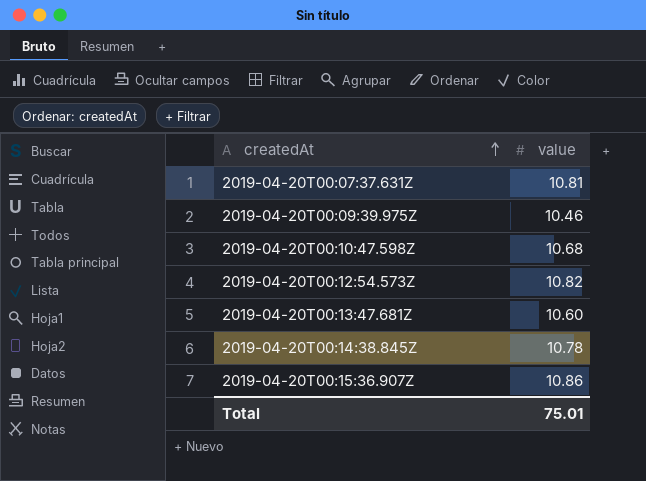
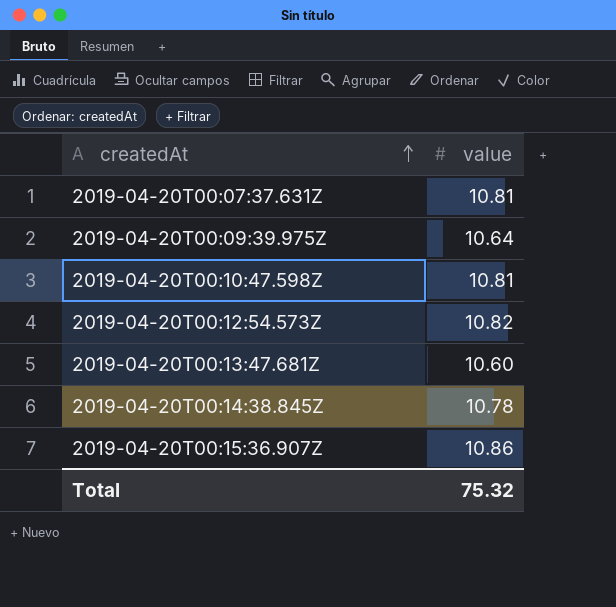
2019-04-20T00:09:39.975Z | value: 10.46 -> 10.64
2019-04-20T00:10:47.598Z | value: 10.68 -> 10.81
Total | value: 75.01 -> 75.32

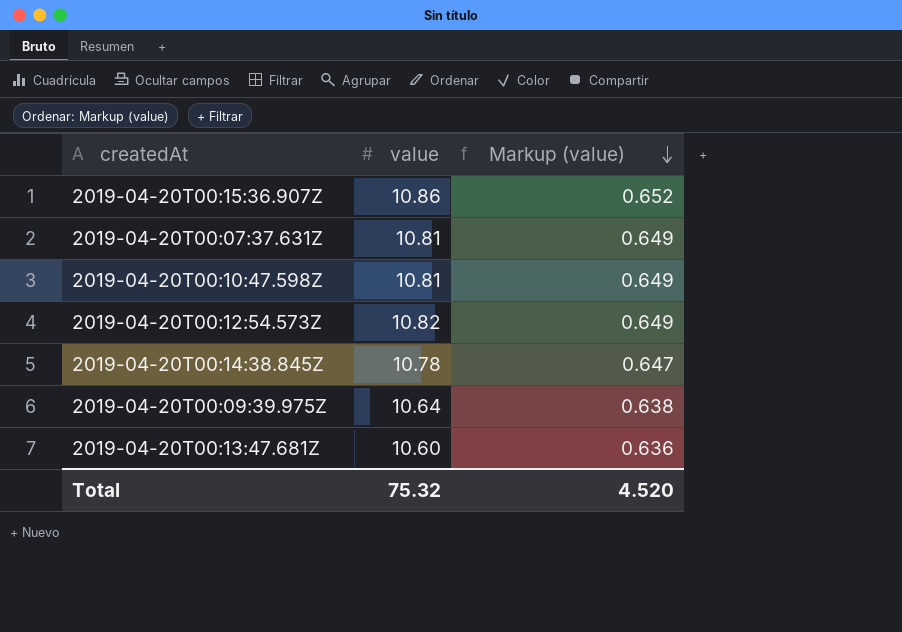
row order: createdAt ascending -> Markup (value) descending
column Markup (value) | formula: none -> [value] * 0.06

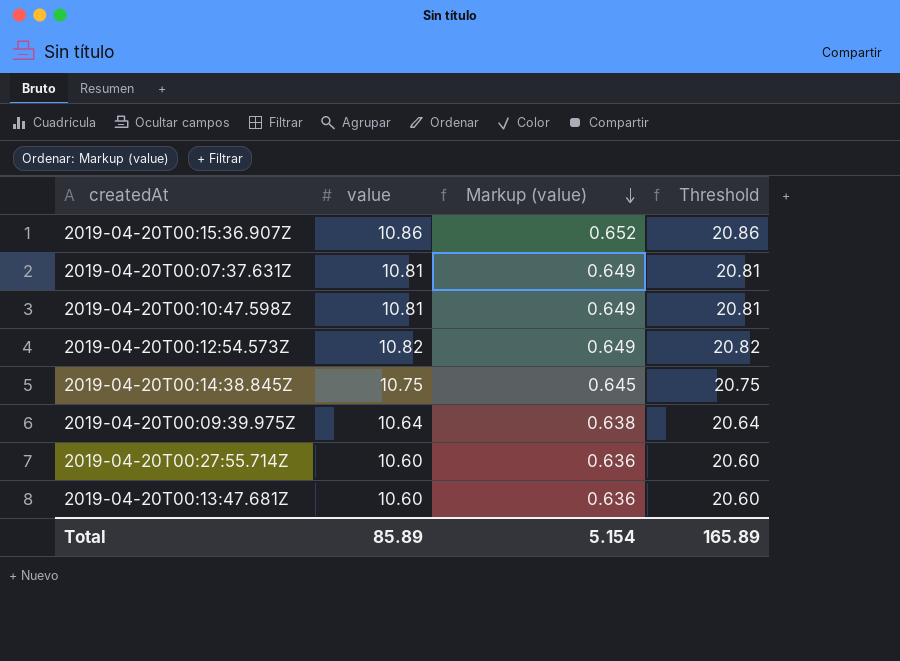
column Threshold | formula: none -> [value] + 10
2019-04-20T00:14:38.845Z | value: 10.78 -> 10.75
2019-04-20T00:14:38.845Z | Markup (value): 0.647 -> 0.645
row 2019-04-20T00:27:55.714Z: none -> 10.60 | 0.636 | 20.60
Total | value: 75.32 -> 85.89
Total | Markup (value): 4.520 -> 5.154

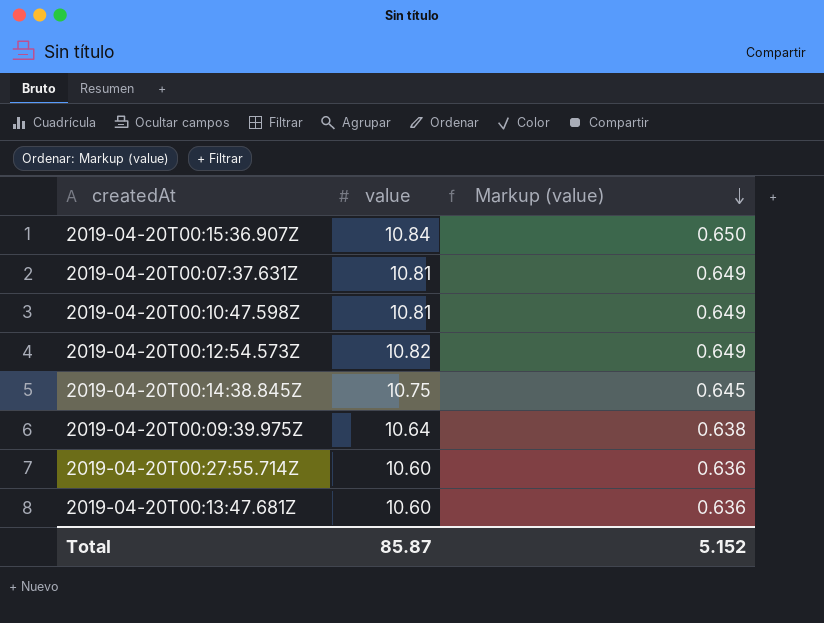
column Threshold | formula: [value] + 10 -> none
2019-04-20T00:15:36.907Z | value: 10.86 -> 10.84
2019-04-20T00:15:36.907Z | Markup (value): 0.652 -> 0.650
Total | value: 85.89 -> 85.87
Total | Markup (value): 5.154 -> 5.152

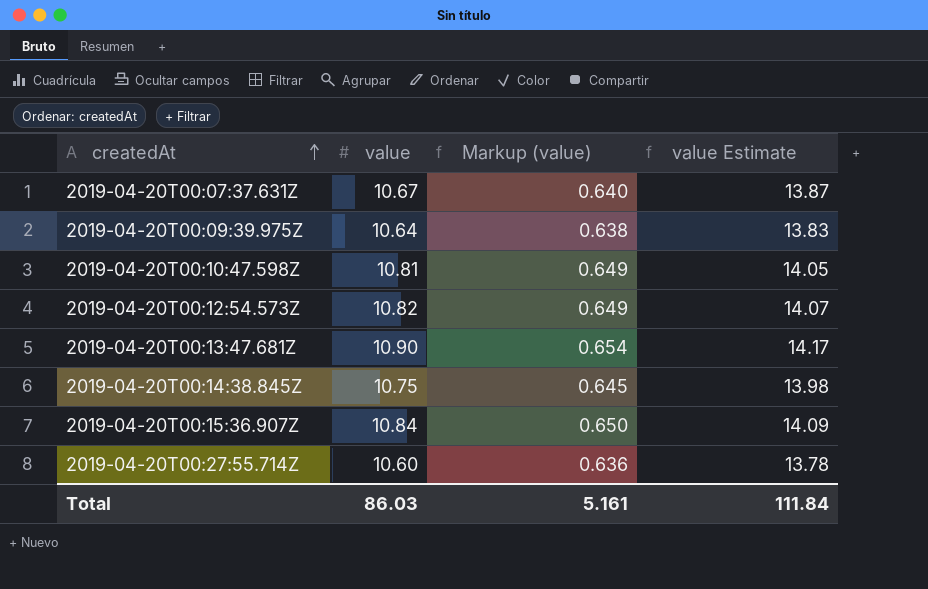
row order: Markup (value) descending -> createdAt ascending
column value Estimate | formula: none -> [value] * 1.3
2019-04-20T00:07:37.631Z | value: 10.81 -> 10.67
2019-04-20T00:07:37.631Z | Markup (value): 0.649 -> 0.640
2019-04-20T00:13:47.681Z | value: 10.60 -> 10.90
2019-04-20T00:13:47.681Z | Markup (value): 0.636 -> 0.654
Total | value: 85.87 -> 86.03
Total | Markup (value): 5.152 -> 5.161

